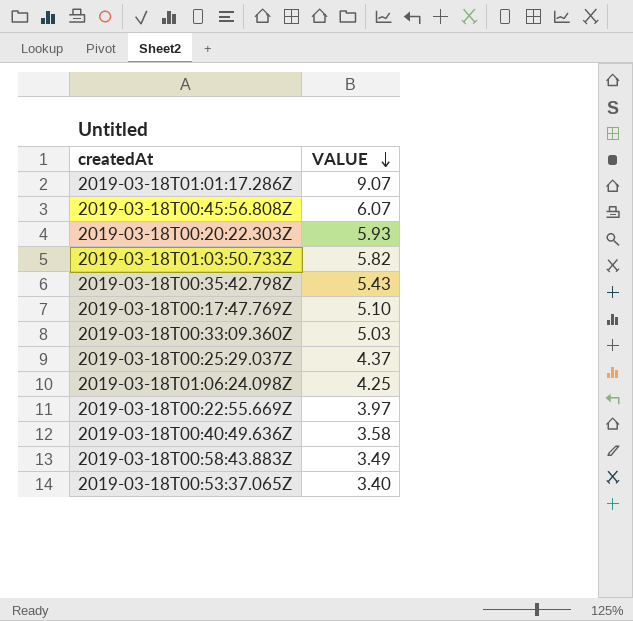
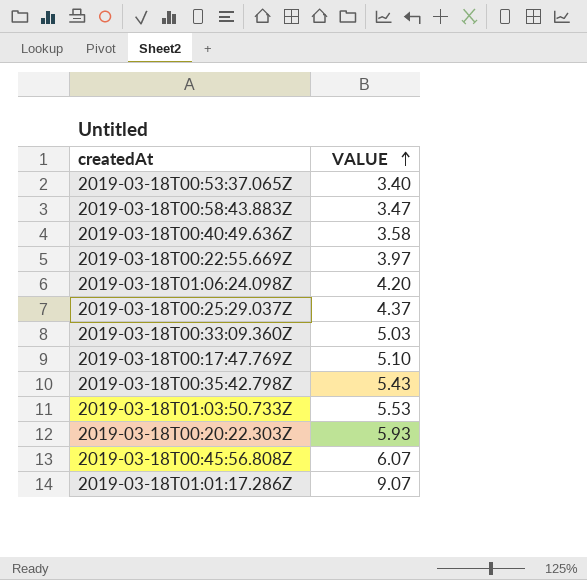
row order: VALUE descending -> VALUE ascending
2019-03-18T00:58:43.883Z | VALUE: 3.49 -> 3.47
2019-03-18T01:06:24.098Z | VALUE: 4.25 -> 4.20
2019-03-18T01:03:50.733Z | VALUE: 5.82 -> 5.53

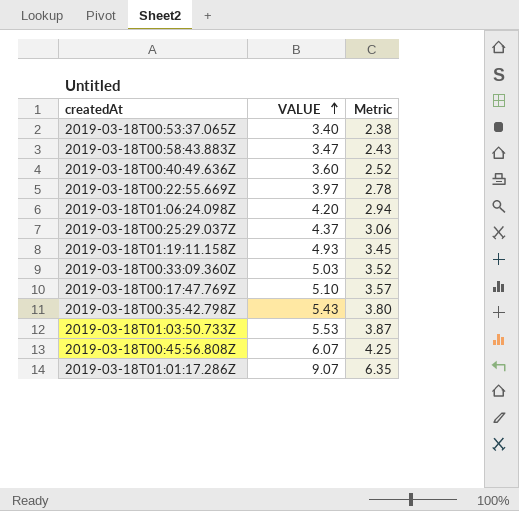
column Metric | formula: none -> [VALUE] * 0.7
row 2019-03-18T00:20:22.303Z: 5.93 -> none
2019-03-18T00:40:49.636Z | VALUE: 3.58 -> 3.60
row 2019-03-18T01:19:11.158Z: none -> 4.93 | 3.45

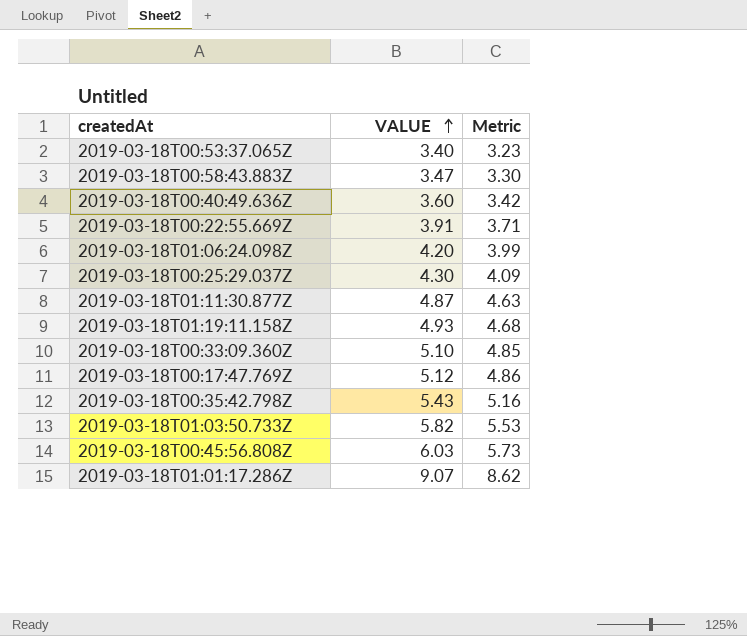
column Metric | formula: [VALUE] * 0.7 -> [VALUE] * 0.95
2019-03-18T00:22:55.669Z | VALUE: 3.97 -> 3.91
2019-03-18T00:25:29.037Z | VALUE: 4.37 -> 4.30
row 2019-03-18T01:11:30.877Z: none -> 4.87 | 4.63
2019-03-18T00:33:09.360Z | VALUE: 5.03 -> 5.10
2019-03-18T00:17:47.769Z | VALUE: 5.10 -> 5.12
2019-03-18T01:03:50.733Z | VALUE: 5.53 -> 5.82
2019-03-18T00:45:56.808Z | VALUE: 6.07 -> 6.03

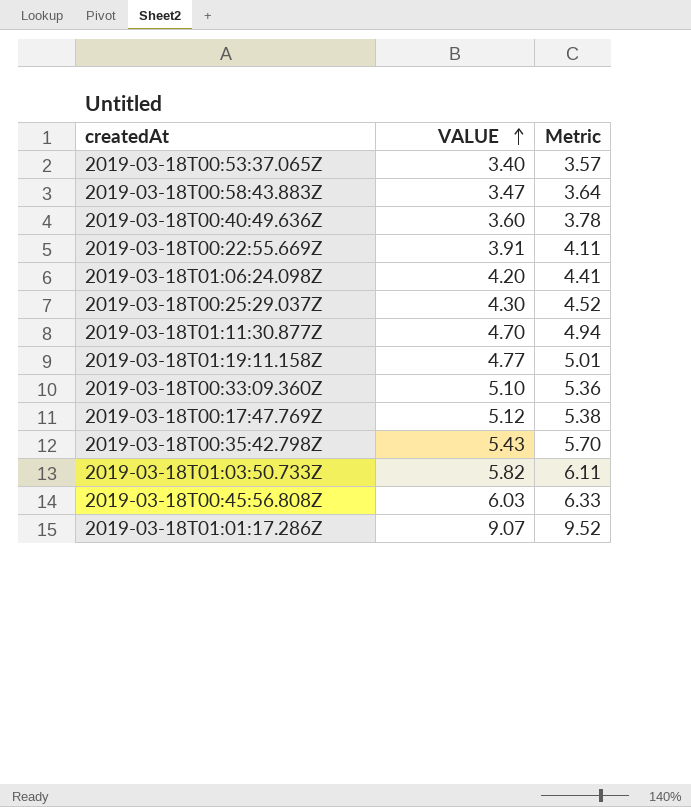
column Metric | formula: [VALUE] * 0.95 -> [VALUE] * 1.05
2019-03-18T01:11:30.877Z | VALUE: 4.87 -> 4.70
2019-03-18T01:19:11.158Z | VALUE: 4.93 -> 4.77

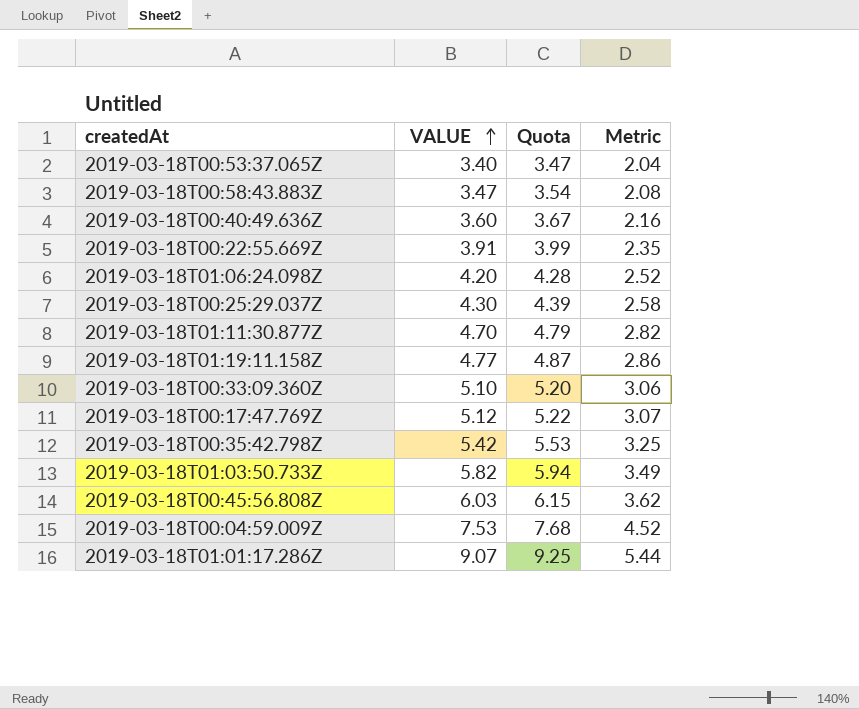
column Quota | formula: none -> [VALUE] * 1.02
column Metric | formula: [VALUE] * 1.05 -> [VALUE] * 0.6
2019-03-18T00:35:42.798Z | VALUE: 5.43 -> 5.42
row 2019-03-18T00:04:59.009Z: none -> 7.53 | 7.68 | 4.52

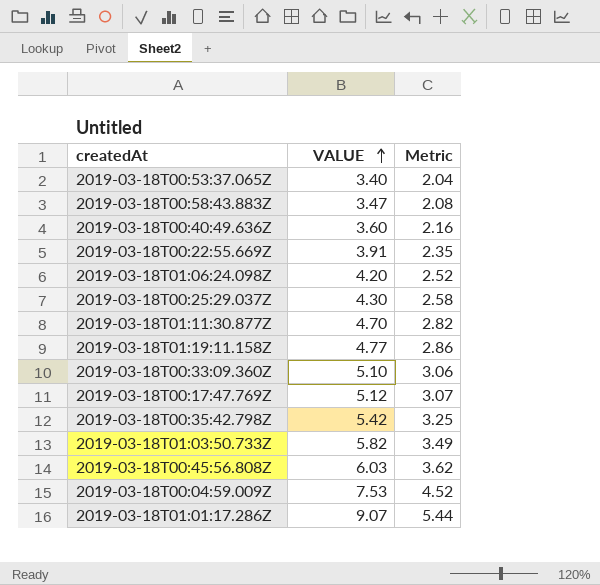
column Quota | formula: [VALUE] * 1.02 -> none

